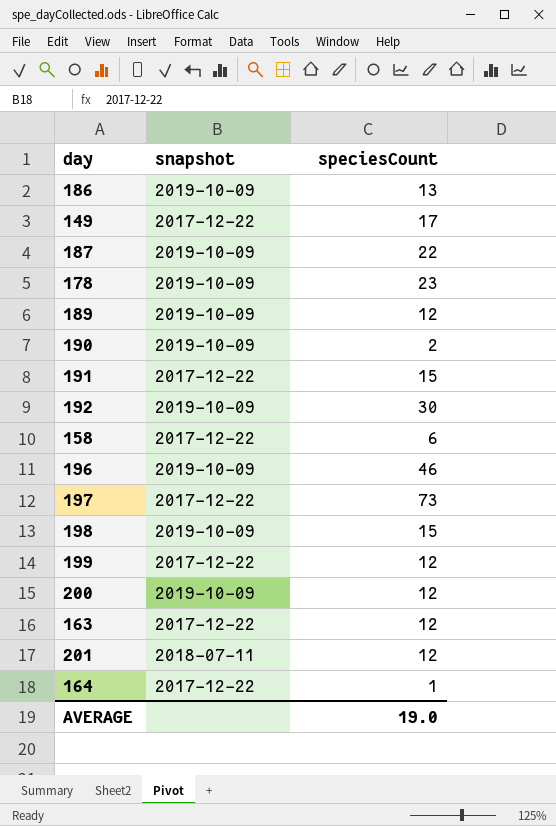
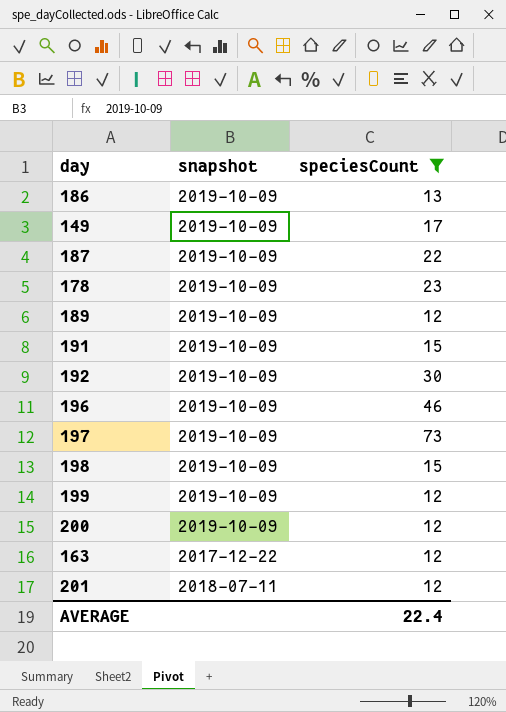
filter: none -> speciesCount >= 12
149 | snapshot: 2017-12-22 -> 2019-10-09
191 | snapshot: 2017-12-22 -> 2019-10-09
197 | snapshot: 2017-12-22 -> 2019-10-09
199 | snapshot: 2017-12-22 -> 2019-10-09
AVERAGE | speciesCount: 19.0 -> 22.4

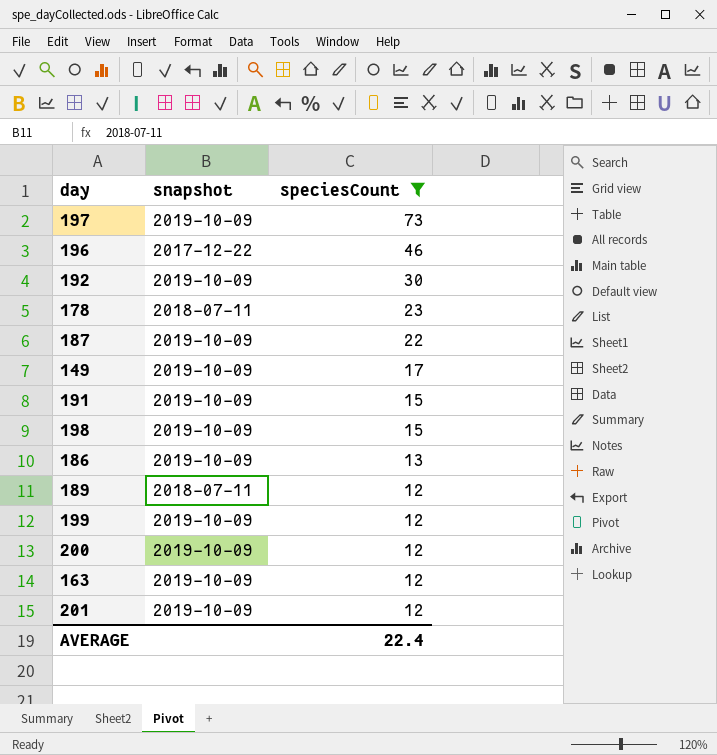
row order: none -> speciesCount descending
196 | snapshot: 2019-10-09 -> 2017-12-22
178 | snapshot: 2019-10-09 -> 2018-07-11
189 | snapshot: 2019-10-09 -> 2018-07-11
163 | snapshot: 2017-12-22 -> 2019-10-09
201 | snapshot: 2018-07-11 -> 2019-10-09

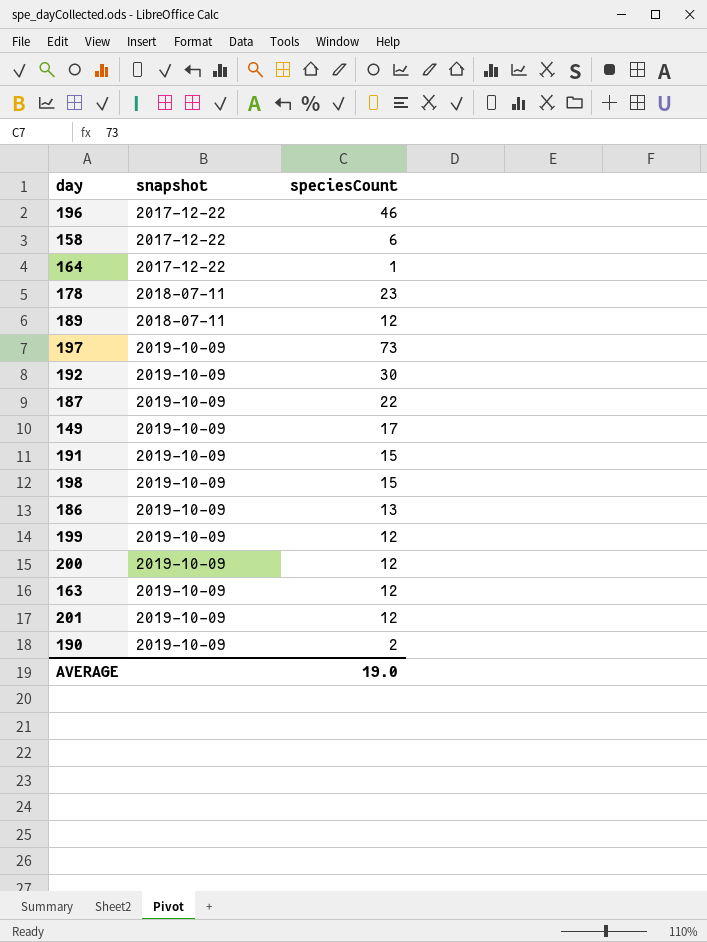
filter: speciesCount >= 12 -> none
row order: speciesCount descending -> snapshot ascending
AVERAGE | speciesCount: 22.4 -> 19.0

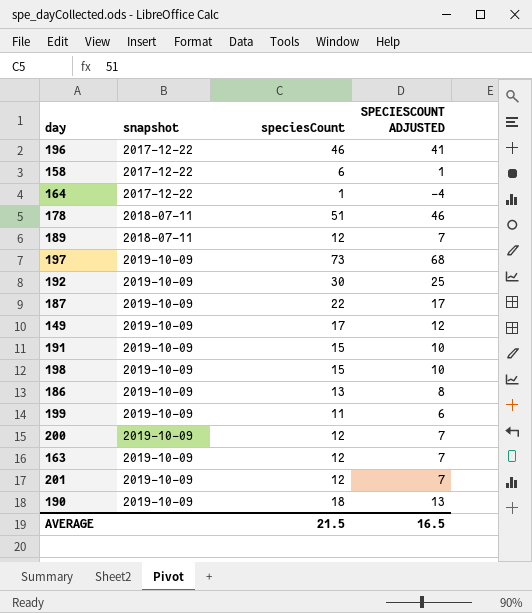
column SPECIESCOUNT ADJUSTED | formula: none -> [speciesCount] - 5
178 | speciesCount: 23 -> 51
199 | speciesCount: 12 -> 11
190 | speciesCount: 2 -> 18
AVERAGE | speciesCount: 19.0 -> 21.5

